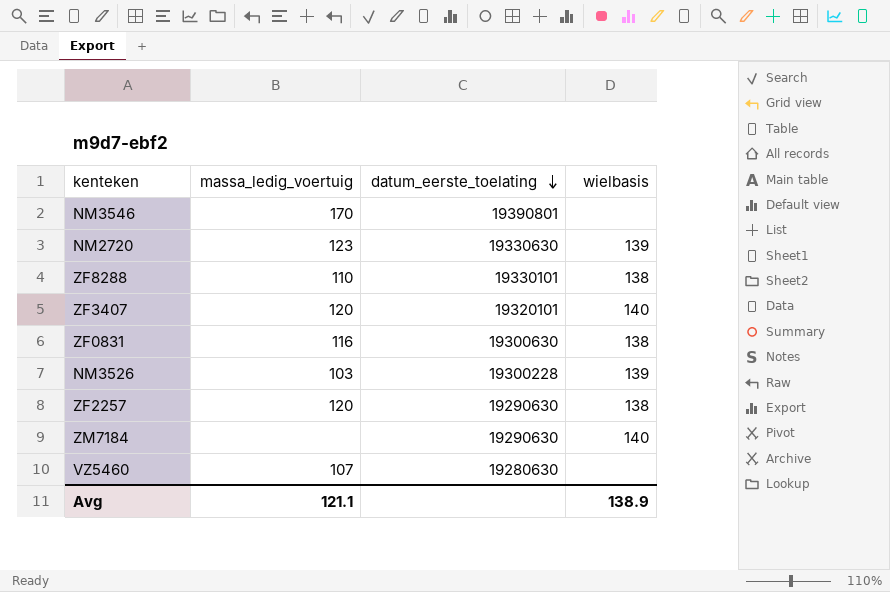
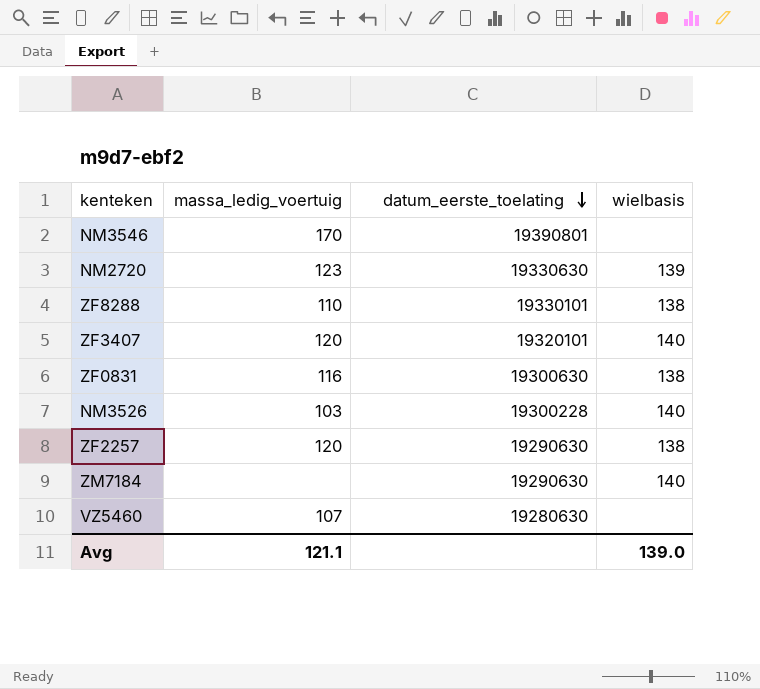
NM3526 | wielbasis: 139 -> 140
Avg | wielbasis: 138.9 -> 139.0

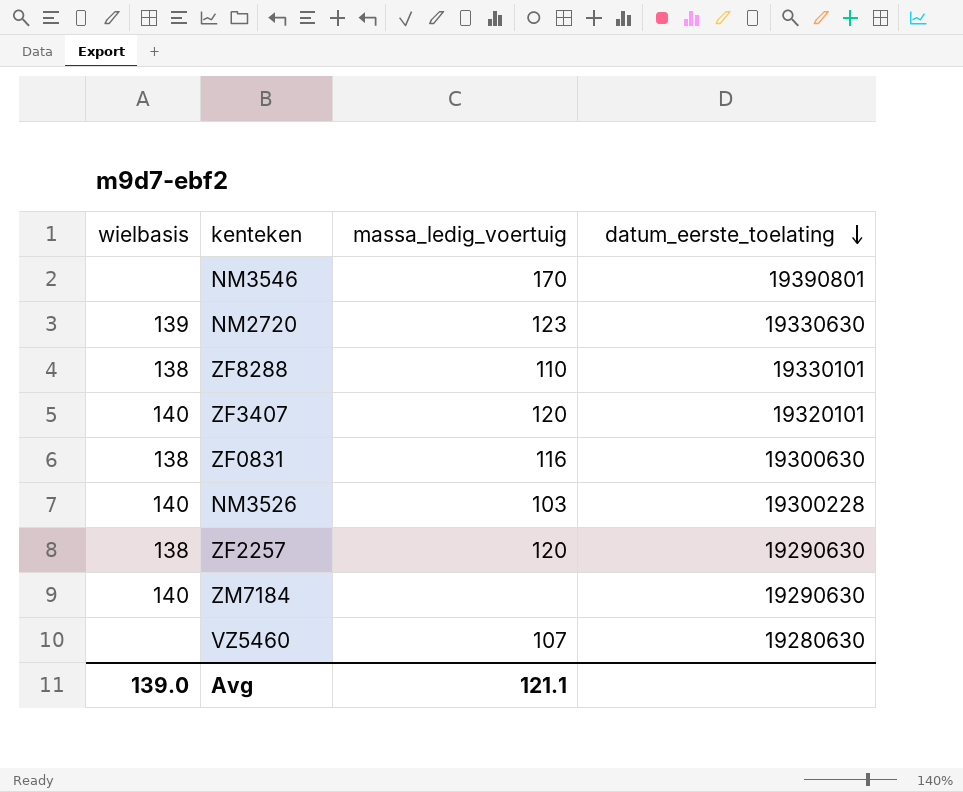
column wielbasis | position: 4 -> 1

